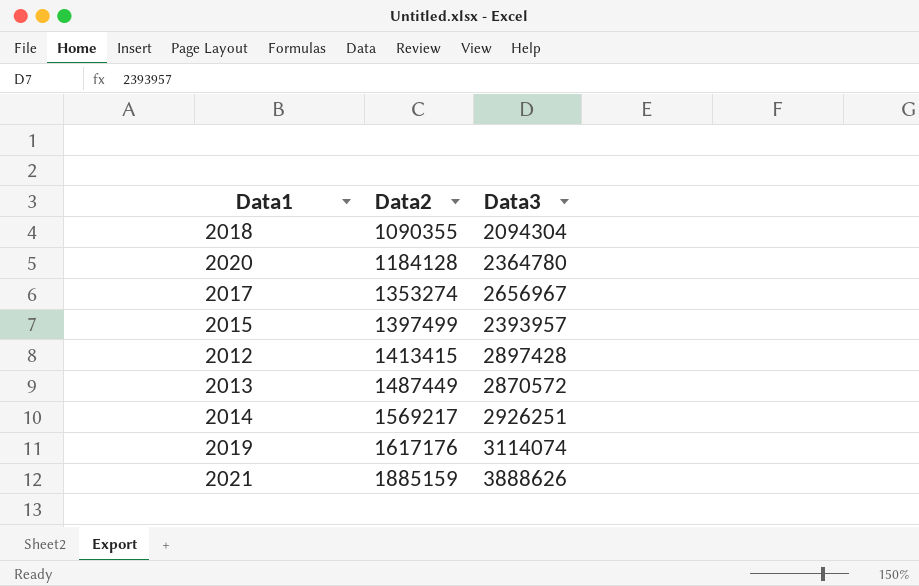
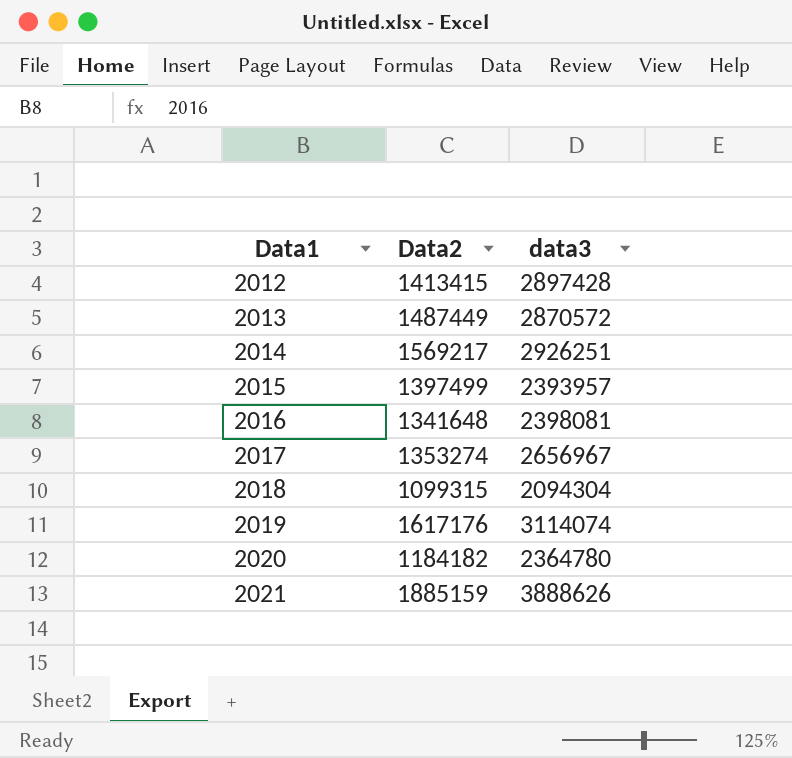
row order: Data2 ascending -> Data1 ascending
column name: Data3 -> data3
row 2016: none -> 1341648 | 2398081
2018 | Data2: 1090355 -> 1099315
2020 | Data2: 1184128 -> 1184182

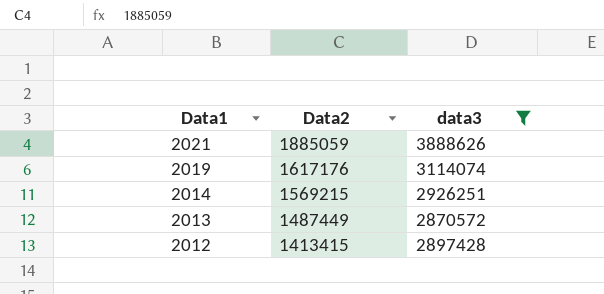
filter: none -> data3 >= 2870572
row order: Data1 ascending -> Data1 descending
2021 | Data2: 1885159 -> 1885059
2014 | Data2: 1569217 -> 1569215

